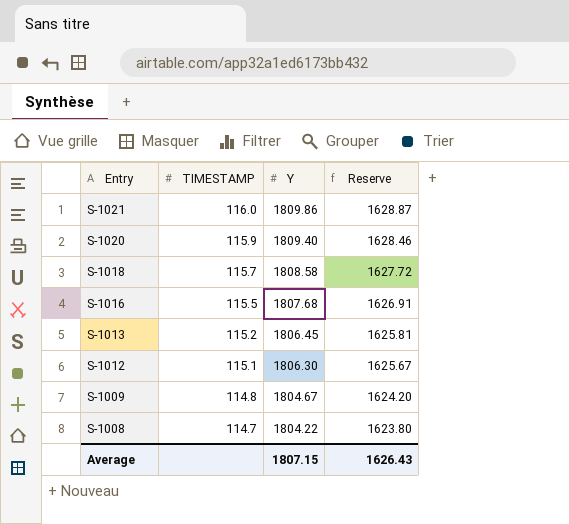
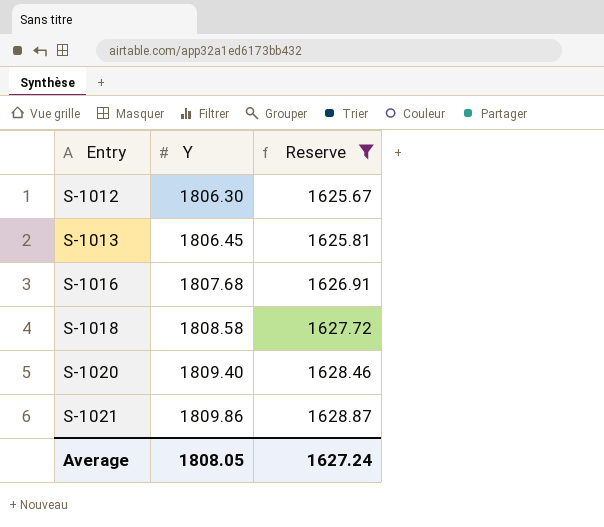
filter: none -> Reserve >= 1625.67
row order: Entry descending -> Entry ascending
column TIMESTAMP | position: 2 -> none
Average | Y: 1807.15 -> 1808.05
Average | Reserve: 1626.43 -> 1627.24

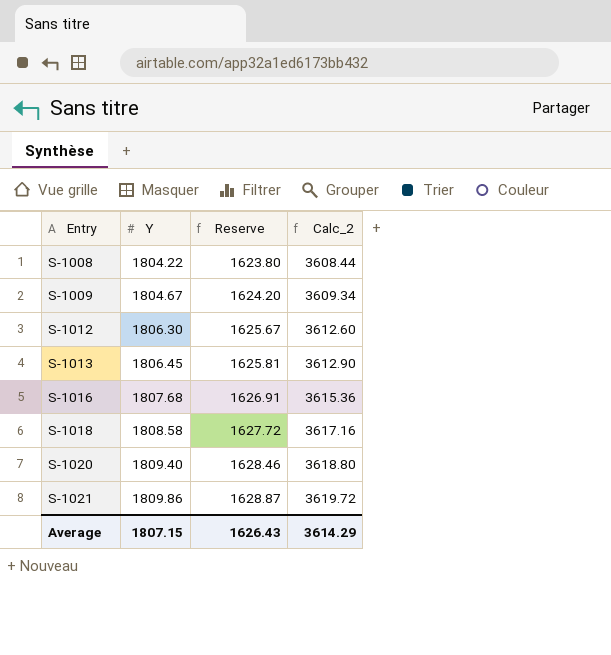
filter: Reserve >= 1625.67 -> none
column Calc_2 | formula: none -> [Y] * 2
Average | Y: 1808.05 -> 1807.15
Average | Reserve: 1627.24 -> 1626.43

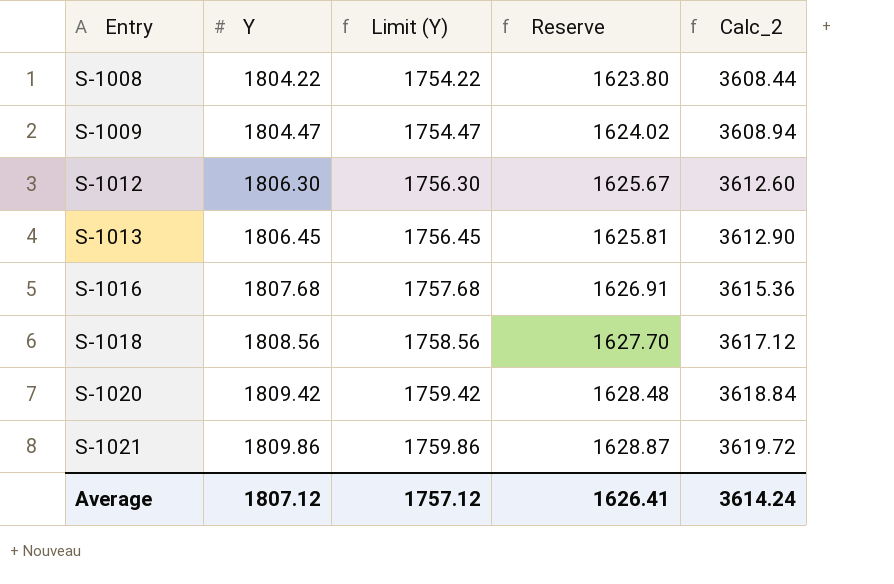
column Limit (Y) | formula: none -> [Y] - 50
S-1009 | Y: 1804.67 -> 1804.47
S-1009 | Reserve: 1624.20 -> 1624.02
S-1009 | Calc_2: 3609.34 -> 3608.94
S-1018 | Y: 1808.58 -> 1808.56
S-1018 | Reserve: 1627.72 -> 1627.70
S-1018 | Calc_2: 3617.16 -> 3617.12
S-1020 | Y: 1809.40 -> 1809.42
S-1020 | Reserve: 1628.46 -> 1628.48
S-1020 | Calc_2: 3618.80 -> 3618.84
Average | Y: 1807.15 -> 1807.12
Average | Reserve: 1626.43 -> 1626.41
Average | Calc_2: 3614.29 -> 3614.24

